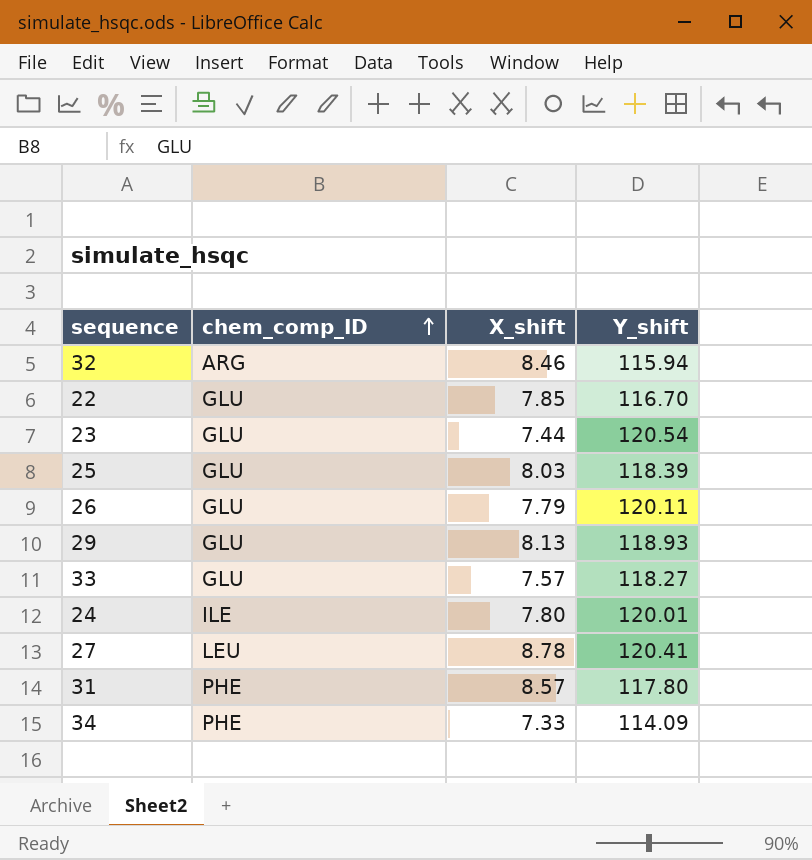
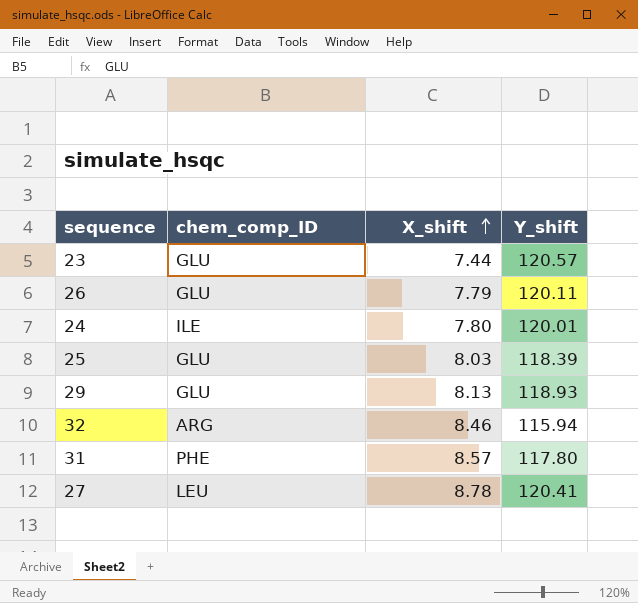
row order: chem_comp_ID ascending -> X_shift ascending
row 22: GLU | 7.85 | 116.70 -> none
row 33: GLU | 7.57 | 118.27 -> none
row 34: PHE | 7.33 | 114.09 -> none
23 | Y_shift: 120.54 -> 120.57

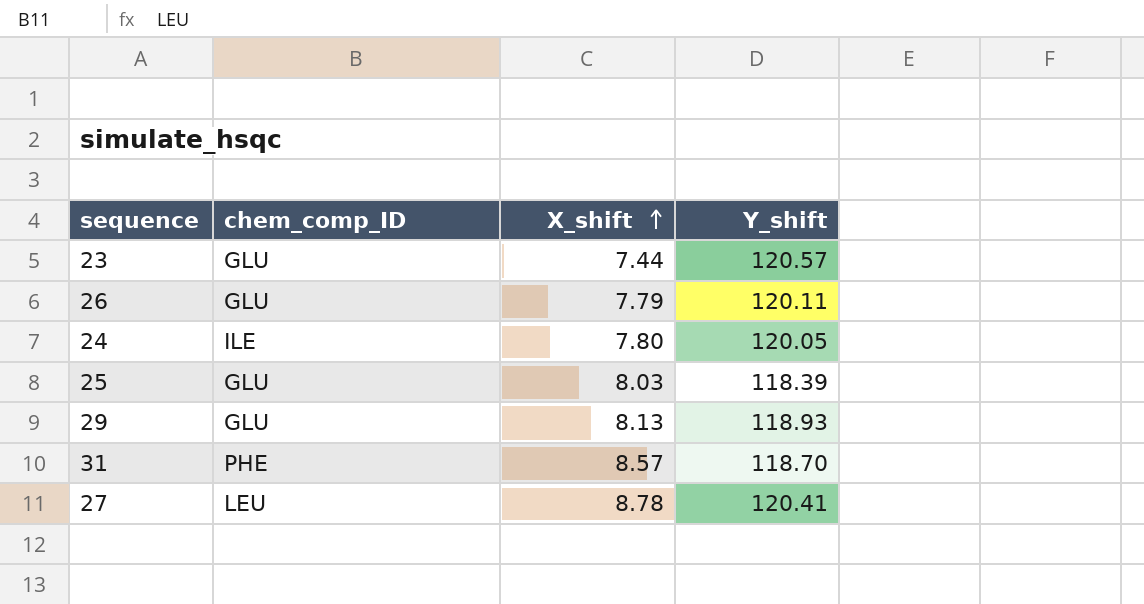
row 32: ARG | 8.46 | 115.94 -> none
24 | Y_shift: 120.01 -> 120.05
31 | Y_shift: 117.80 -> 118.70

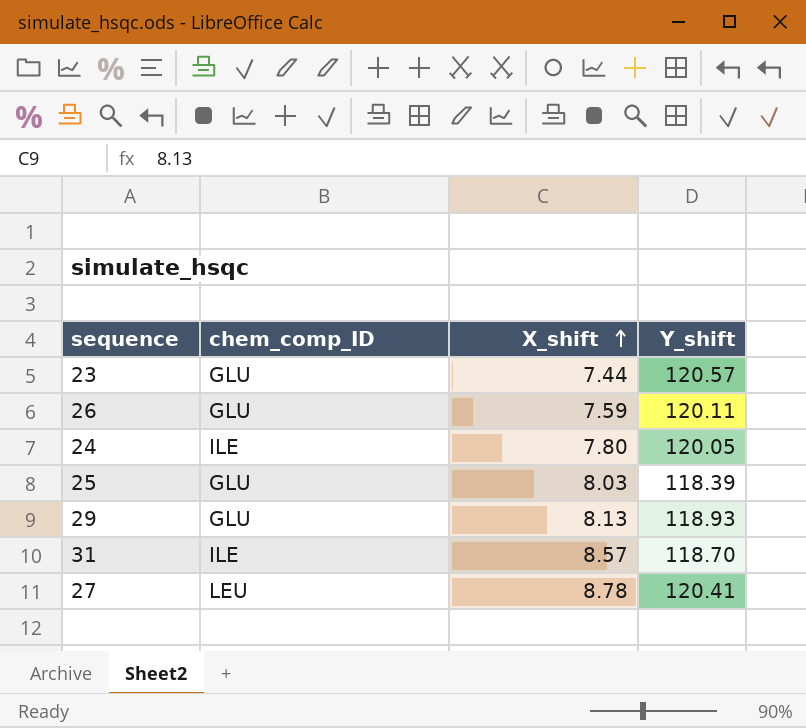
26 | X_shift: 7.79 -> 7.59
31 | chem_comp_ID: PHE -> ILE

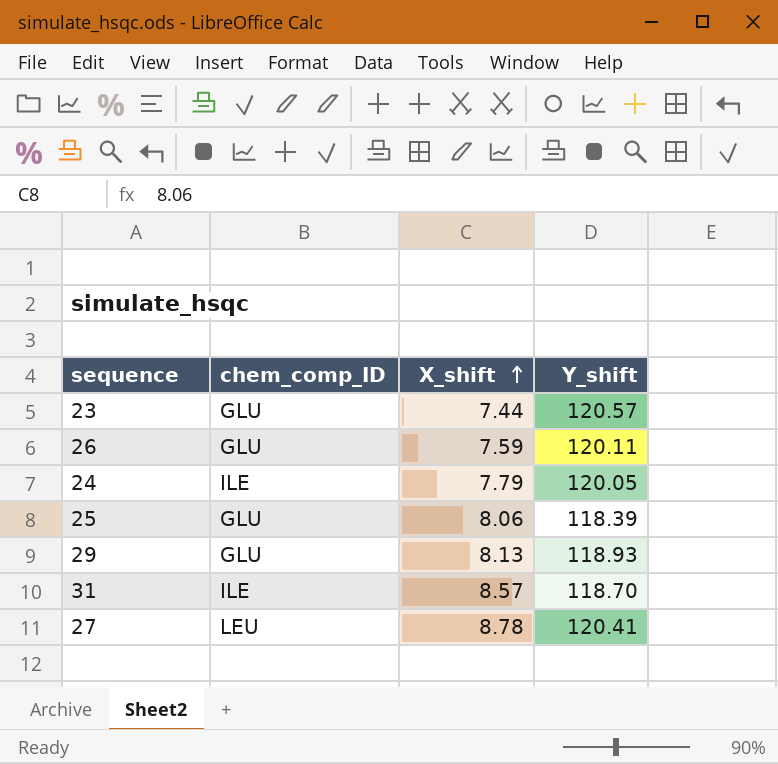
24 | X_shift: 7.80 -> 7.79
25 | X_shift: 8.03 -> 8.06

